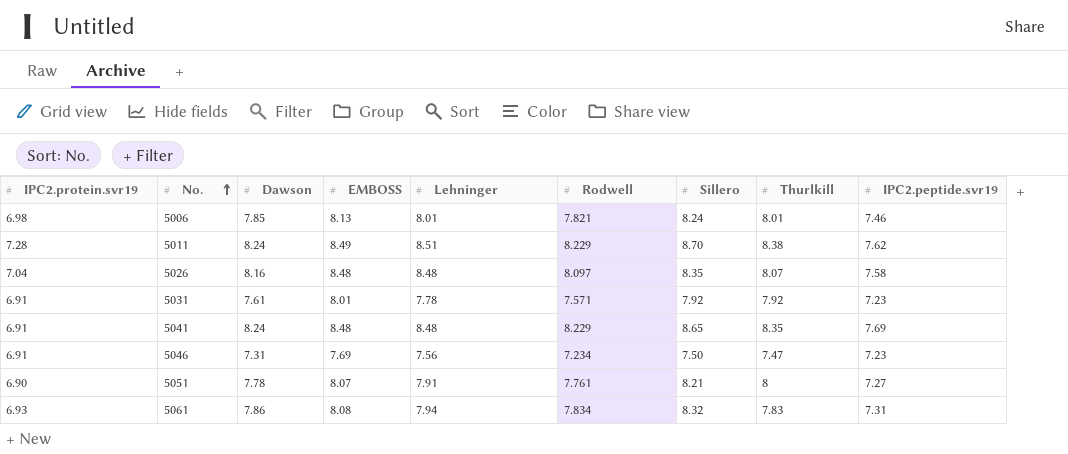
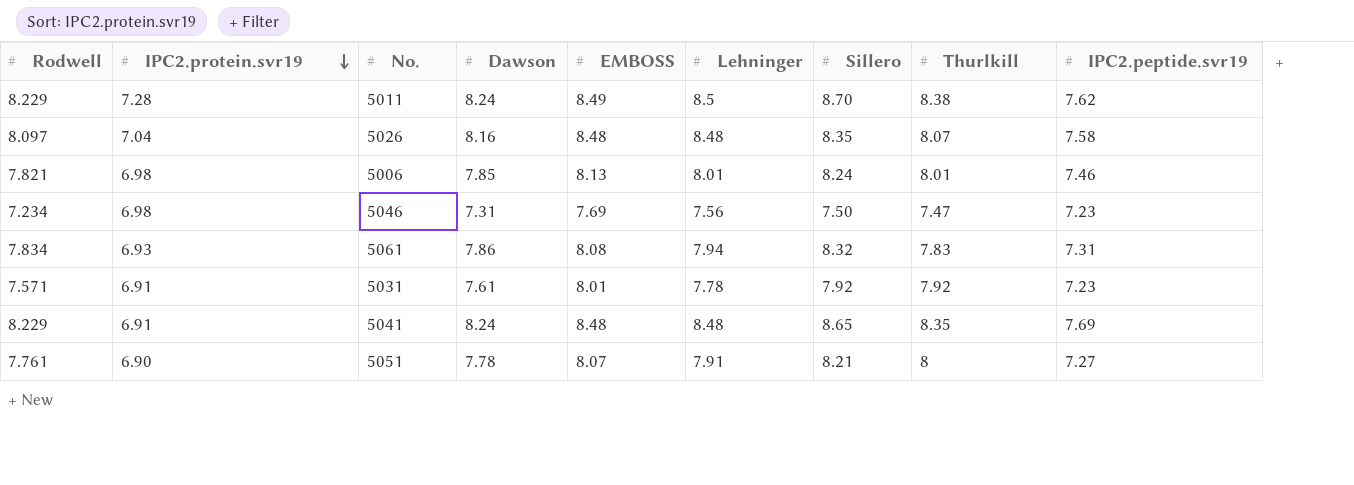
row order: No. ascending -> IPC2.protein.svr19 descending
column Rodwell | position: 6 -> 1
5011 | Lehninger: 8.51 -> 8.5
5046 | IPC2.protein.svr19: 6.91 -> 6.98

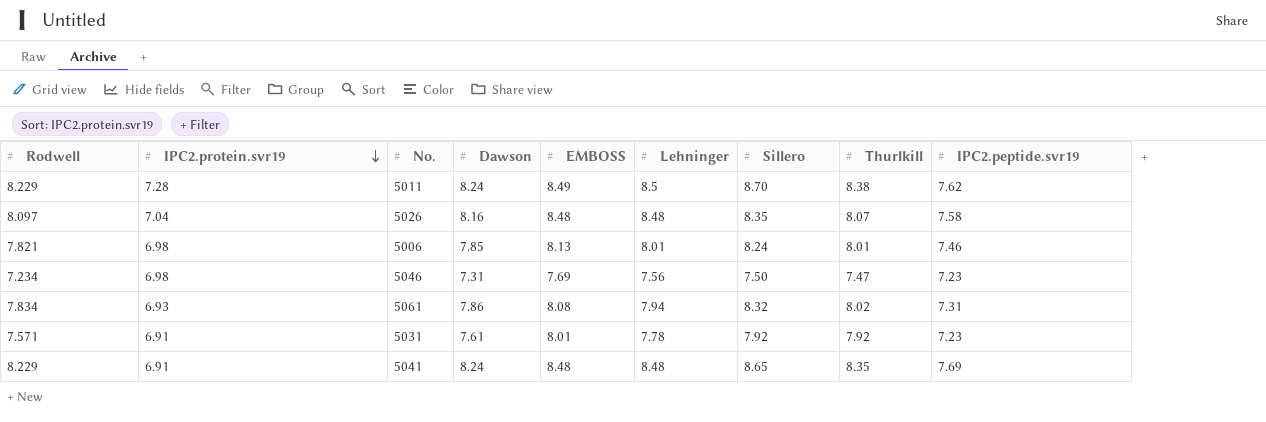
row 5051: 7.761 | 6.90 | 7.78 | 8.07 | 7.91 | 8.21 | 8 | 7.27 -> none
5061 | Thurlkill: 7.83 -> 8.02

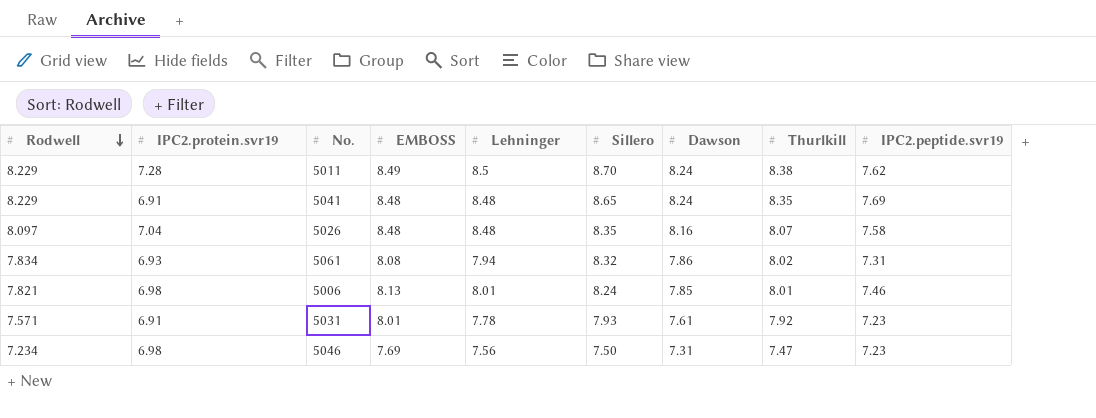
row order: IPC2.protein.svr19 descending -> Rodwell descending
column Dawson | position: 4 -> 7
5031 | Sillero: 7.92 -> 7.93

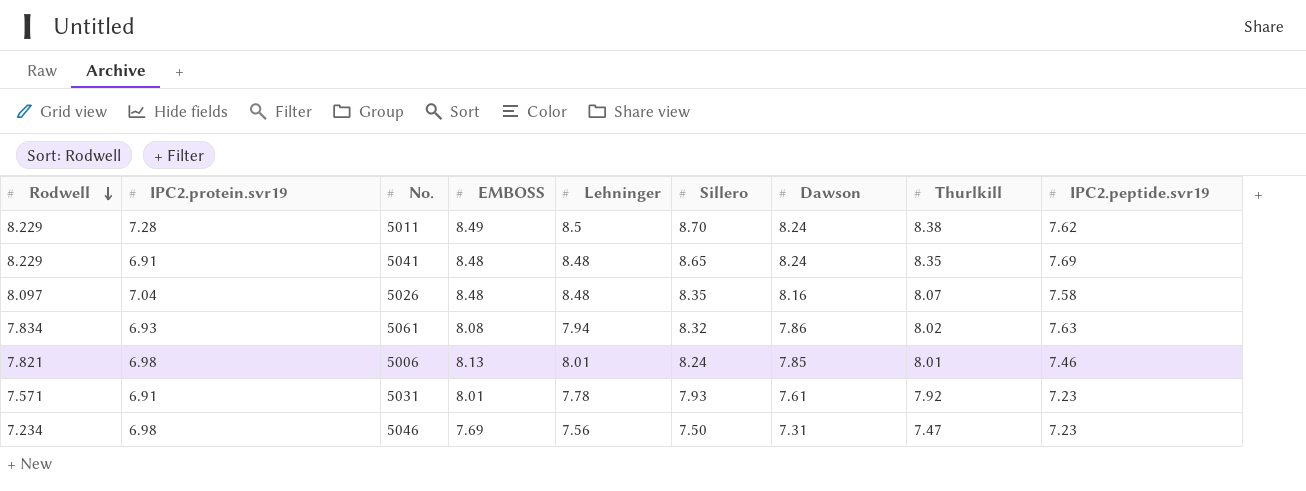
5061 | IPC2.peptide.svr19: 7.31 -> 7.63

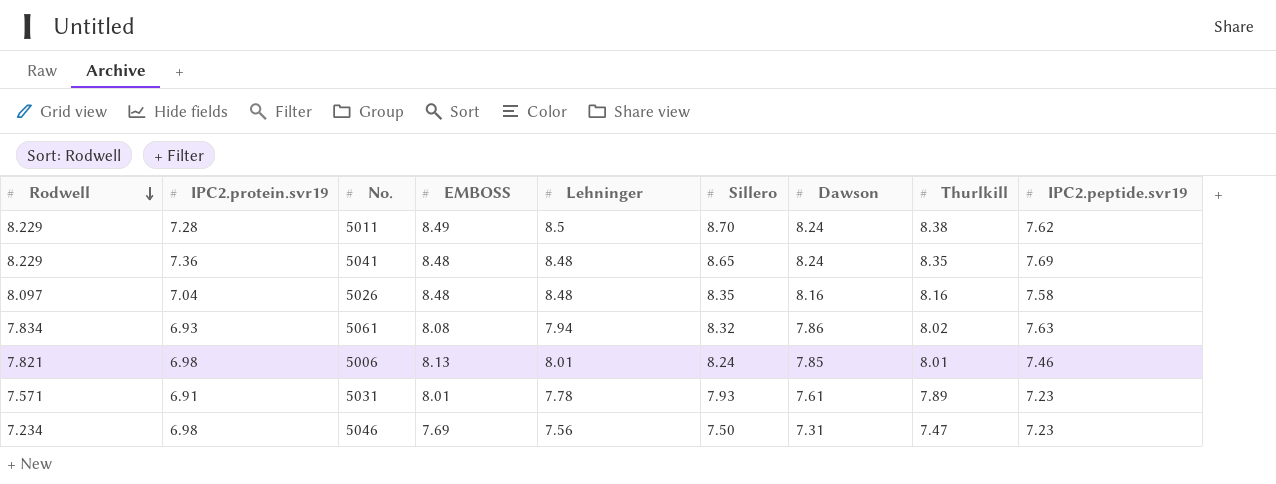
5041 | IPC2.protein.svr19: 6.91 -> 7.36
5026 | Thurlkill: 8.07 -> 8.16
5031 | Thurlkill: 7.92 -> 7.89

